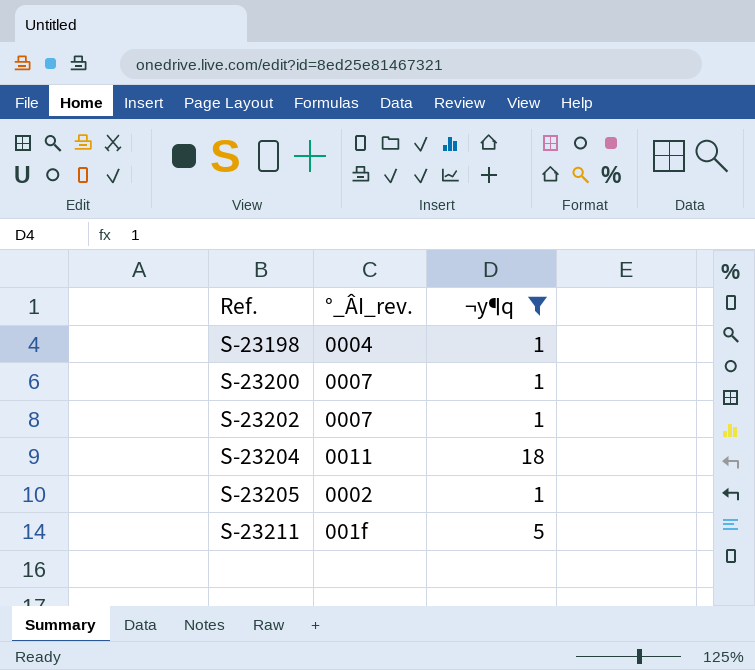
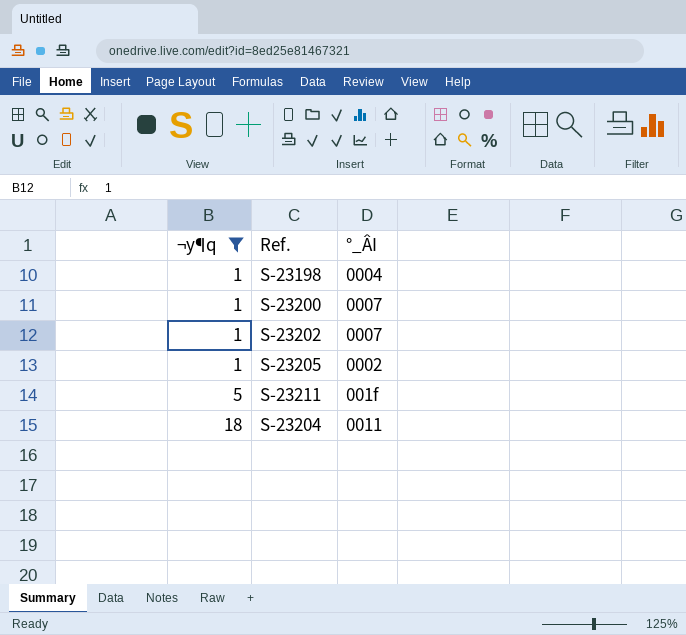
row order: Ref. ascending -> ¬y¶q ascending
column ¬y¶q | position: 3 -> 1
column name: °_ÂI_rev. -> °_ÂI

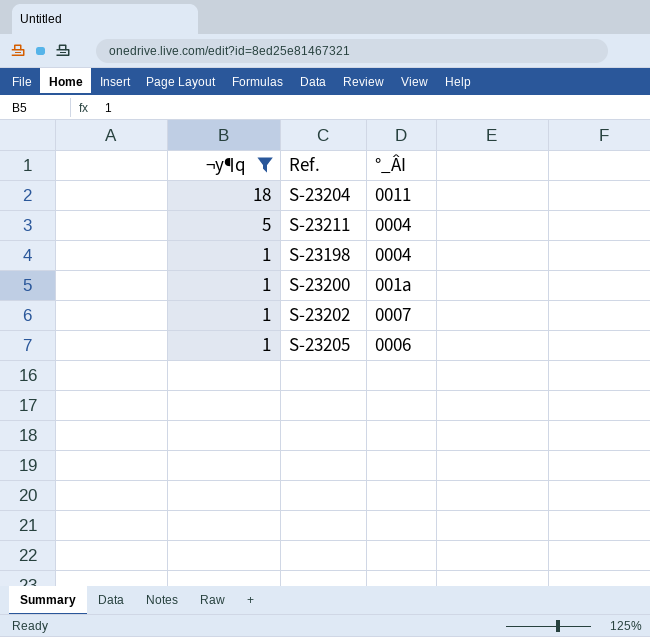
row order: ¬y¶q ascending -> ¬y¶q descending
S-23211 | °_ÂI: 001f -> 0004
S-23200 | °_ÂI: 0007 -> 001a
S-23205 | °_ÂI: 0002 -> 0006

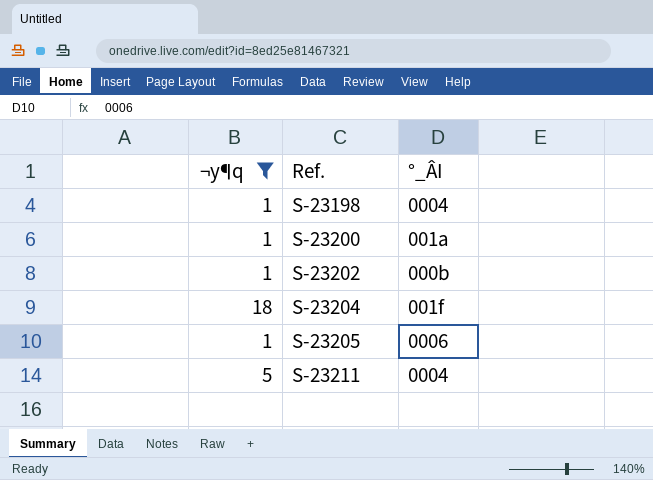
row order: ¬y¶q descending -> Ref. ascending
S-23202 | °_ÂI: 0007 -> 000b
S-23204 | °_ÂI: 0011 -> 001f

